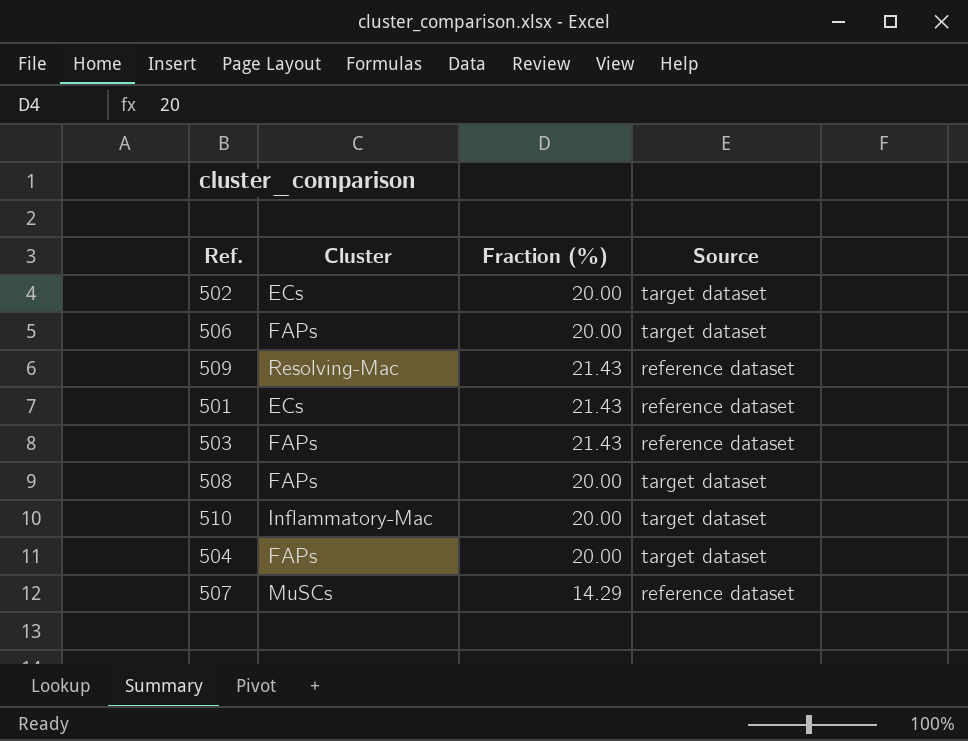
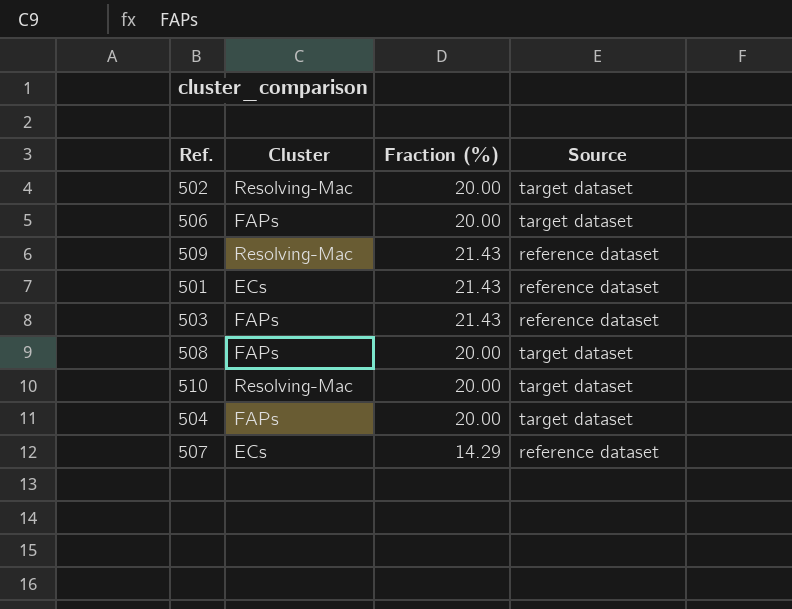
502 | Cluster: ECs -> Resolving-Mac
510 | Cluster: Inflammatory-Mac -> Resolving-Mac
507 | Cluster: MuSCs -> ECs

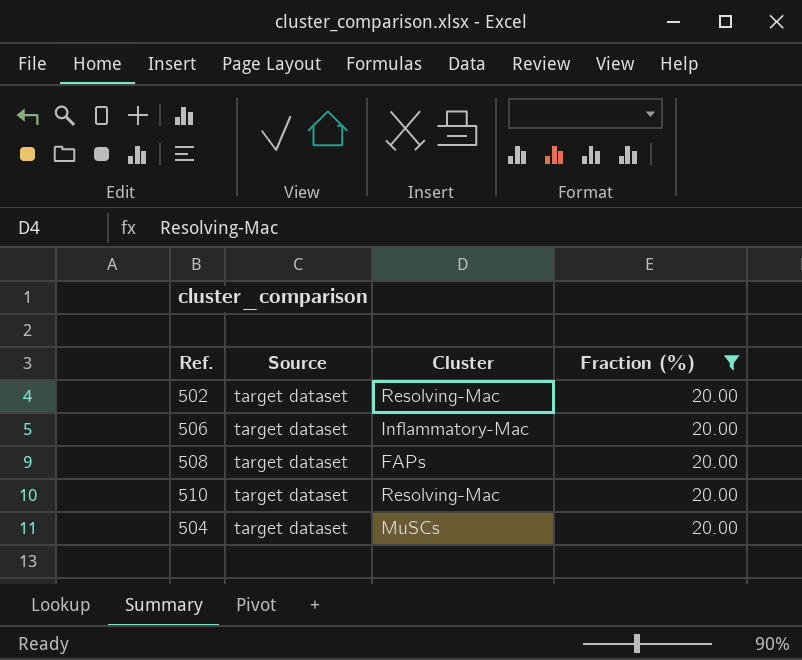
filter: none -> Fraction (%) = 20.00
column Source | position: 4 -> 2
506 | Cluster: FAPs -> Inflammatory-Mac
504 | Cluster: FAPs -> MuSCs

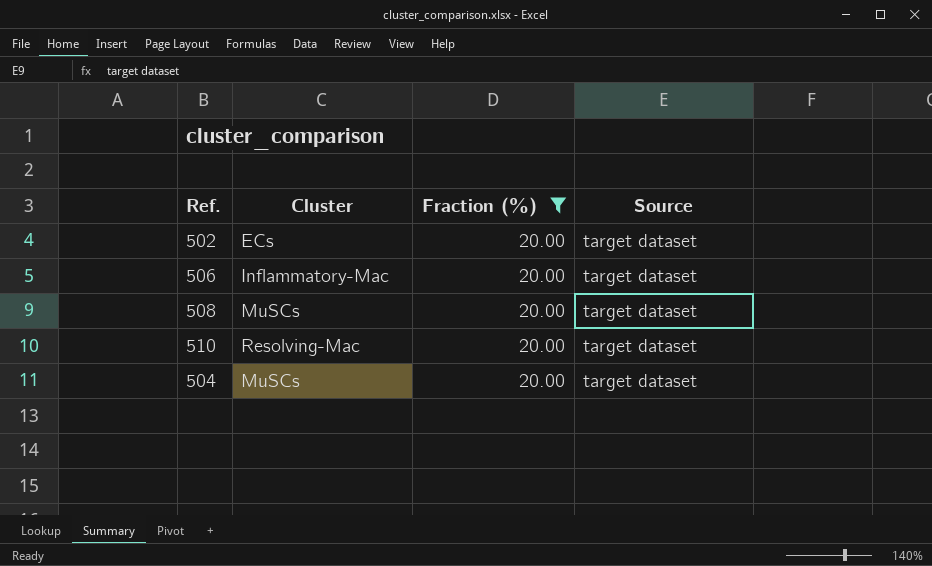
column Source | position: 2 -> 4
502 | Cluster: Resolving-Mac -> ECs
508 | Cluster: FAPs -> MuSCs

